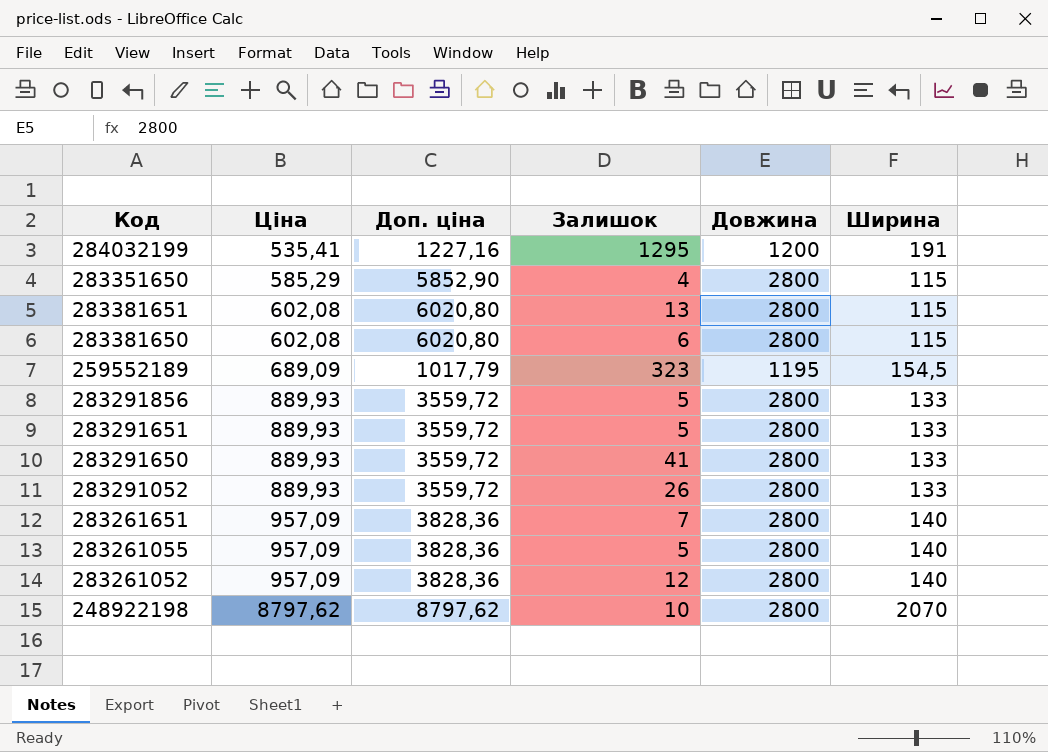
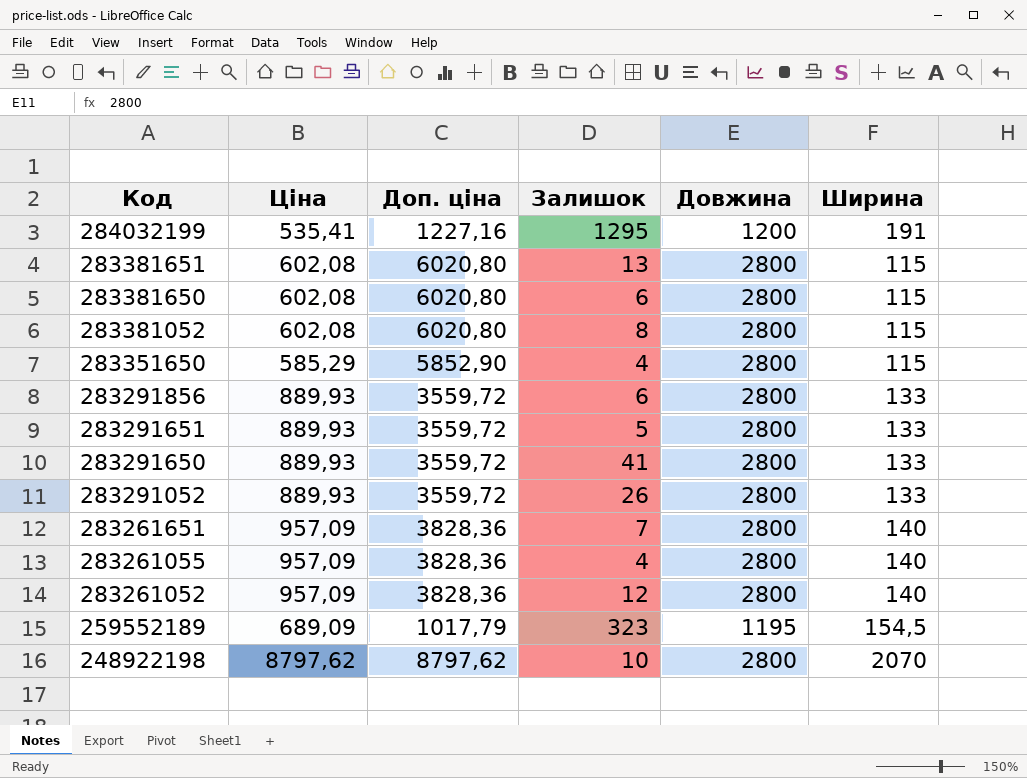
row order: Ціна ascending -> Код descending
row 283381052: none -> 602,08 | 6020,80 | 8 | 2800 | 115
283291856 | Залишок: 5 -> 6
283261055 | Залишок: 5 -> 4

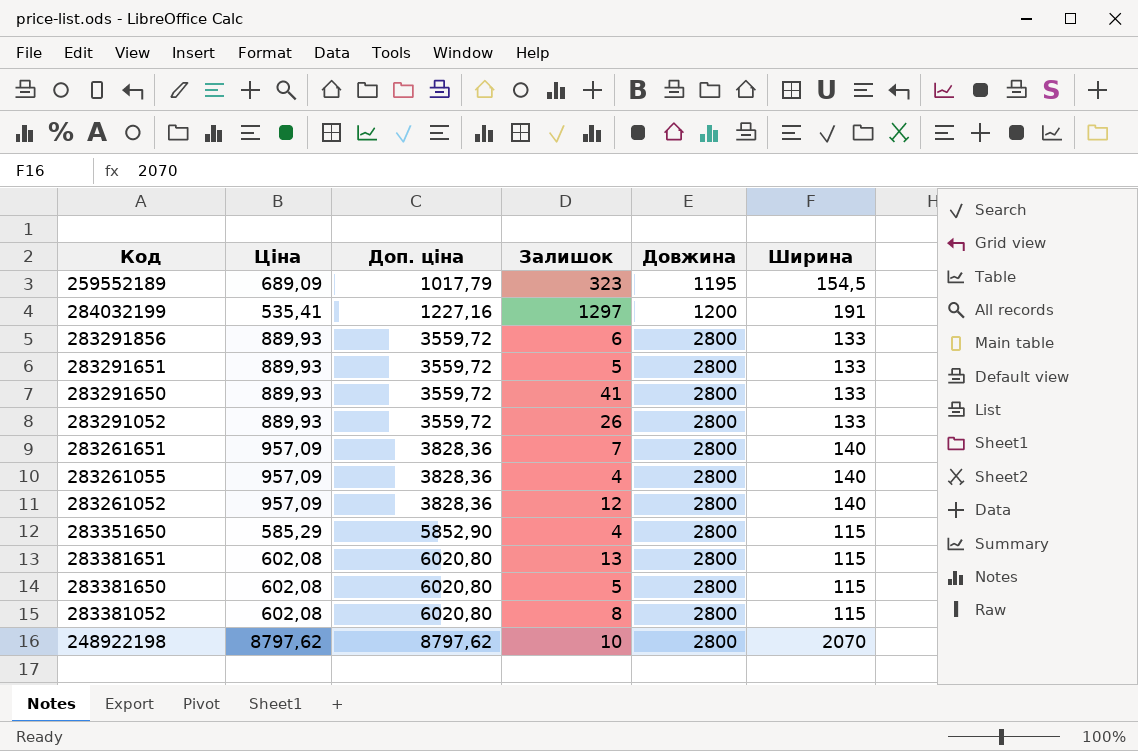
row order: Код descending -> Доп. ціна ascending
284032199 | Залишок: 1295 -> 1297
283381650 | Залишок: 6 -> 5

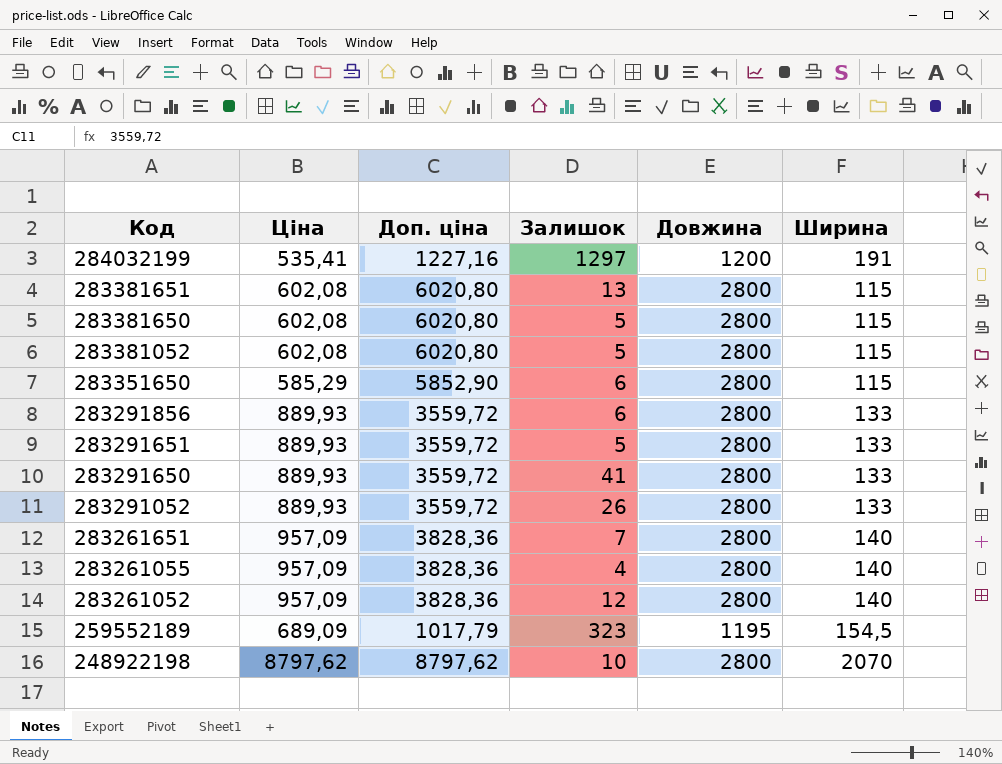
row order: Доп. ціна ascending -> Код descending
283381052 | Залишок: 8 -> 5
283351650 | Залишок: 4 -> 6

